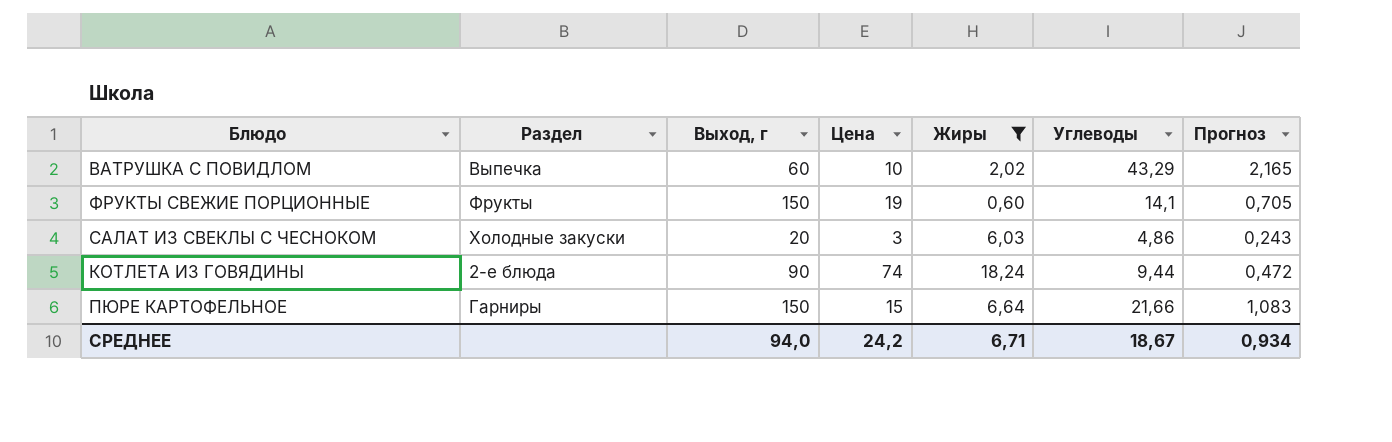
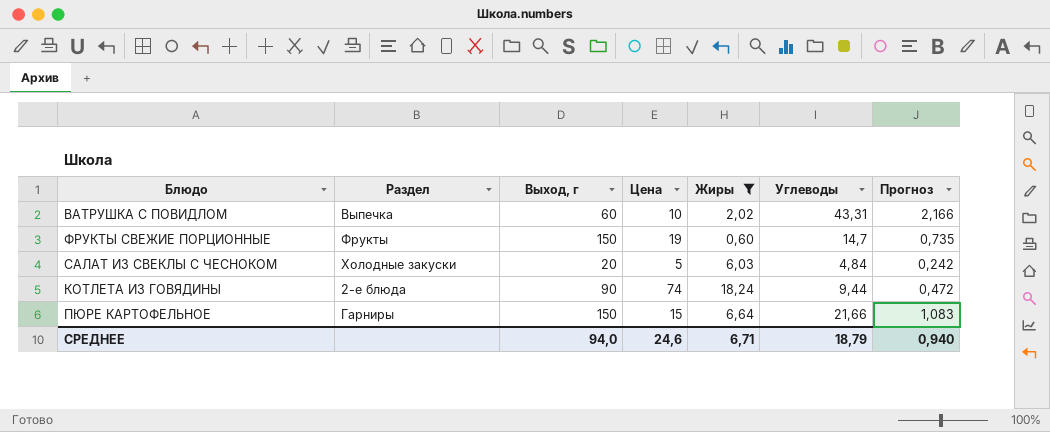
ВАТРУШКА С ПОВИДЛОМ | Углеводы: 43,29 -> 43,31
ВАТРУШКА С ПОВИДЛОМ | Прогноз: 2,165 -> 2,166
ФРУКТЫ СВЕЖИЕ ПОРЦИОННЫЕ | Углеводы: 14,1 -> 14,7
ФРУКТЫ СВЕЖИЕ ПОРЦИОННЫЕ | Прогноз: 0,705 -> 0,735
САЛАТ ИЗ СВЕКЛЫ С ЧЕСНОКОМ | Цена: 3 -> 5
САЛАТ ИЗ СВЕКЛЫ С ЧЕСНОКОМ | Углеводы: 4,86 -> 4,84
САЛАТ ИЗ СВЕКЛЫ С ЧЕСНОКОМ | Прогноз: 0,243 -> 0,242
СРЕДНЕЕ | Цена: 24,2 -> 24,6
СРЕДНЕЕ | Углеводы: 18,67 -> 18,79
СРЕДНЕЕ | Прогноз: 0,934 -> 0,940

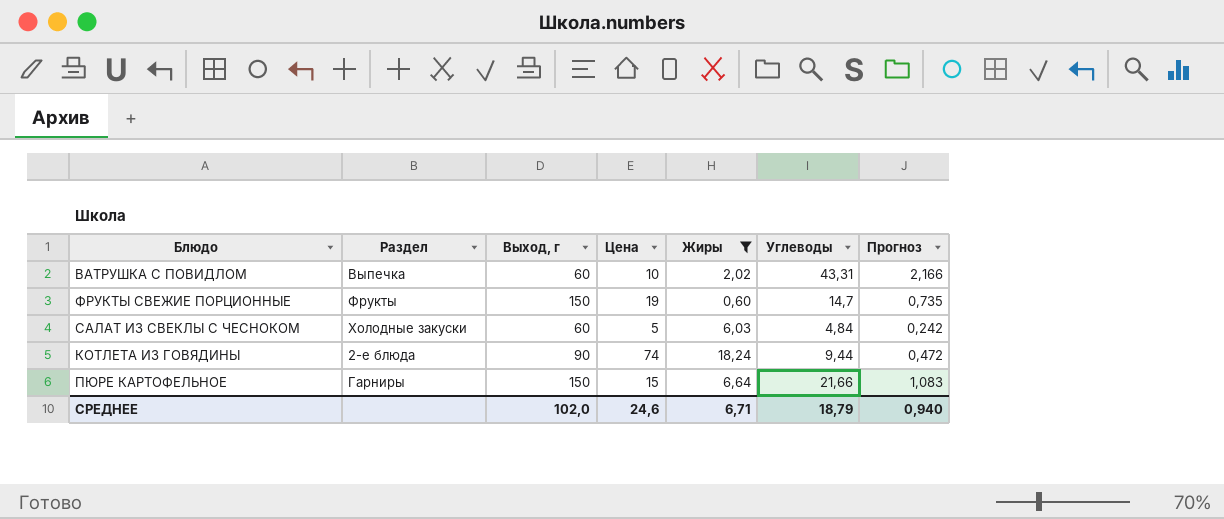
САЛАТ ИЗ СВЕКЛЫ С ЧЕСНОКОМ | Выход, г: 20 -> 60
СРЕДНЕЕ | Выход, г: 94,0 -> 102,0

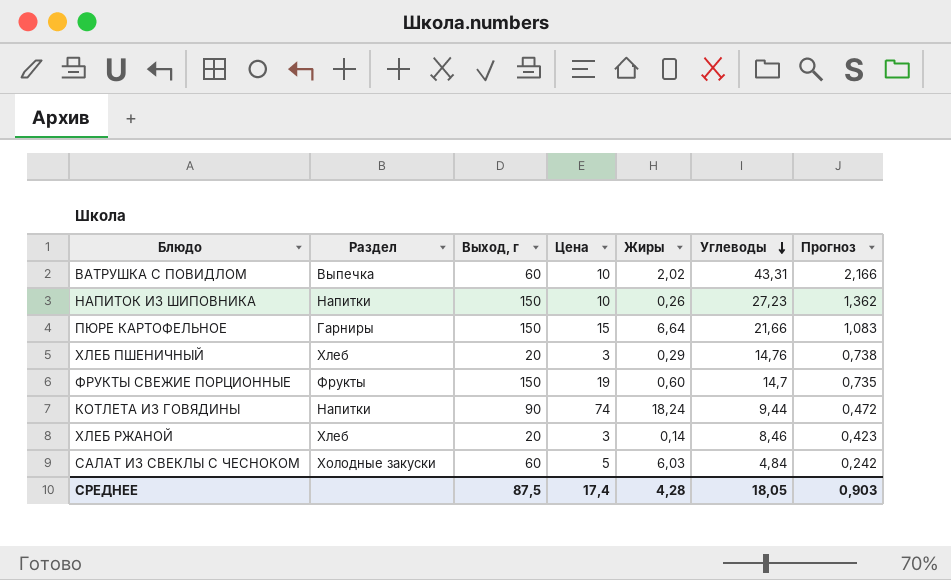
filter: Жиры >= 0,60 -> none
row order: none -> Углеводы descending
КОТЛЕТА ИЗ ГОВЯДИНЫ | Раздел: 2-е блюда -> Напитки
СРЕДНЕЕ | Выход, г: 102,0 -> 87,5
СРЕДНЕЕ | Цена: 24,6 -> 17,4
СРЕДНЕЕ | Жиры: 6,71 -> 4,28
СРЕДНЕЕ | Углеводы: 18,79 -> 18,05
СРЕДНЕЕ | Прогноз: 0,940 -> 0,903

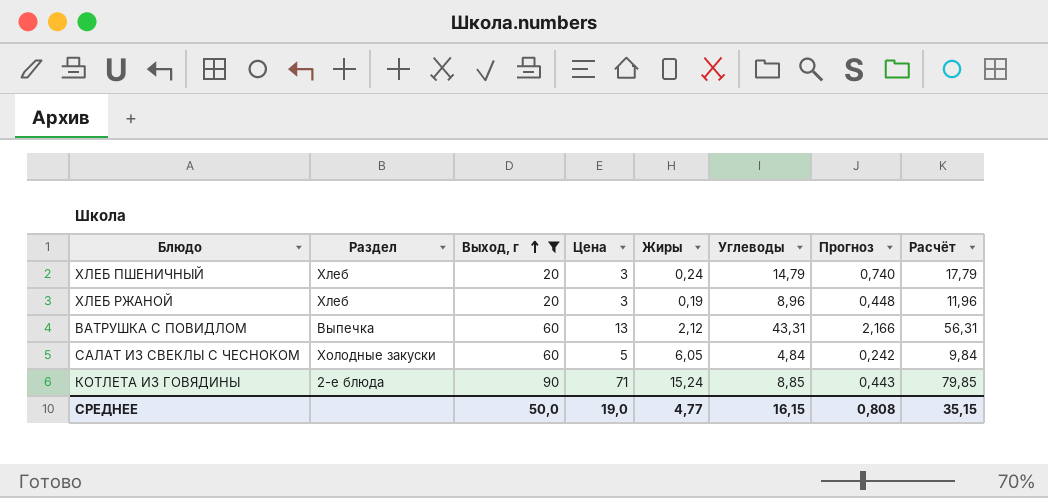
filter: none -> Выход, г != 150
row order: Углеводы descending -> Выход, г ascending
column Расчёт | formula: none -> [Цена] + [Углеводы]
ХЛЕБ ПШЕНИЧНЫЙ | Жиры: 0,29 -> 0,24
ХЛЕБ ПШЕНИЧНЫЙ | Углеводы: 14,76 -> 14,79
ХЛЕБ ПШЕНИЧНЫЙ | Прогноз: 0,738 -> 0,740
ХЛЕБ РЖАНОЙ | Жиры: 0,14 -> 0,19
ХЛЕБ РЖАНОЙ | Углеводы: 8,46 -> 8,96
ХЛЕБ РЖАНОЙ | Прогноз: 0,423 -> 0,448
ВАТРУШКА С ПОВИДЛОМ | Цена: 10 -> 13
ВАТРУШКА С ПОВИДЛОМ | Жиры: 2,02 -> 2,12
САЛАТ ИЗ СВЕКЛЫ С ЧЕСНОКОМ | Жиры: 6,03 -> 6,05
КОТЛЕТА ИЗ ГОВЯДИНЫ | Раздел: Напитки -> 2-е блюда
КОТЛЕТА ИЗ ГОВЯДИНЫ | Цена: 74 -> 71
КОТЛЕТА ИЗ ГОВЯДИНЫ | Жиры: 18,24 -> 15,24
КОТЛЕТА ИЗ ГОВЯДИНЫ | Углеводы: 9,44 -> 8,85
КОТЛЕТА ИЗ ГОВЯДИНЫ | Прогноз: 0,472 -> 0,443
СРЕДНЕЕ | Выход, г: 87,5 -> 50,0
СРЕДНЕЕ | Цена: 17,4 -> 19,0
СРЕДНЕЕ | Жиры: 4,28 -> 4,77
СРЕДНЕЕ | Углеводы: 18,05 -> 16,15
СРЕДНЕЕ | Прогноз: 0,903 -> 0,808

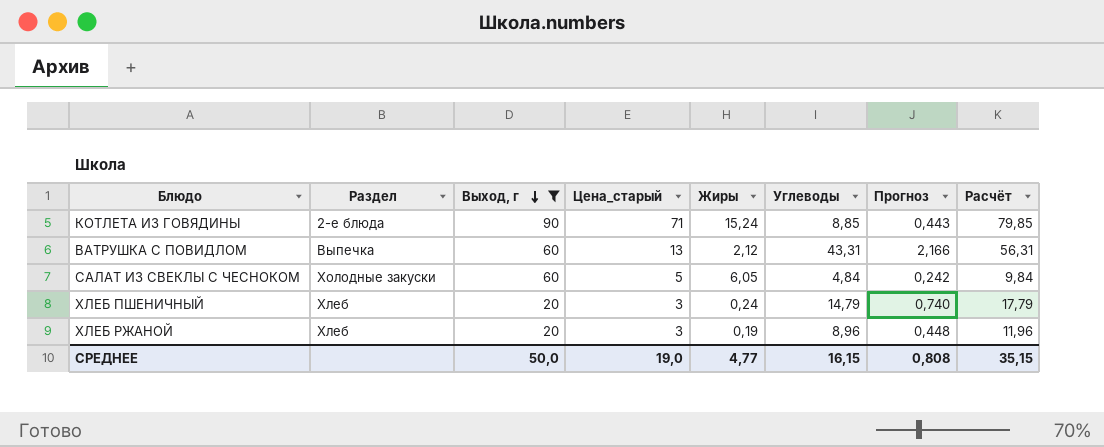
row order: Выход, г ascending -> Выход, г descending
column name: Цена -> Цена_старый

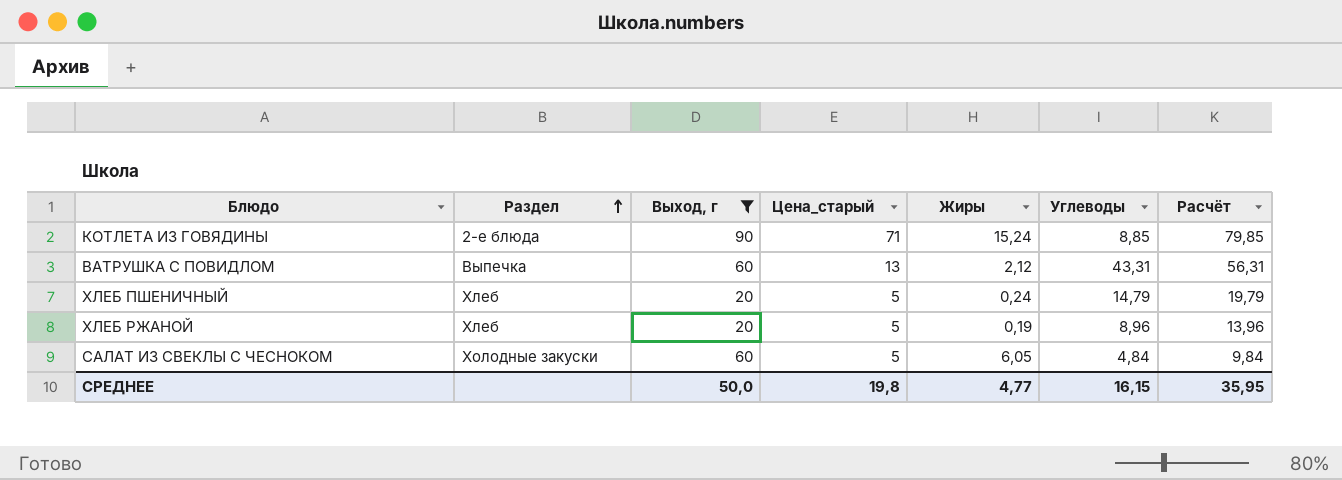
row order: Выход, г descending -> Раздел ascending
column Прогноз | formula: [Углеводы] * 0,05 -> none
ХЛЕБ ПШЕНИЧНЫЙ | Цена_старый: 3 -> 5
ХЛЕБ ПШЕНИЧНЫЙ | Расчёт: 17,79 -> 19,79
ХЛЕБ РЖАНОЙ | Цена_старый: 3 -> 5
ХЛЕБ РЖАНОЙ | Расчёт: 11,96 -> 13,96
СРЕДНЕЕ | Цена_старый: 19,0 -> 19,8
СРЕДНЕЕ | Расчёт: 35,15 -> 35,95

